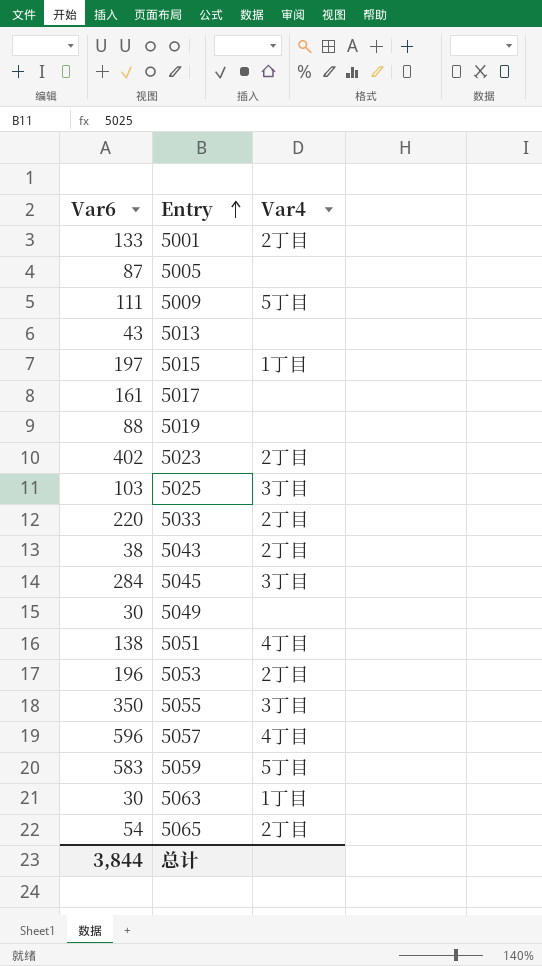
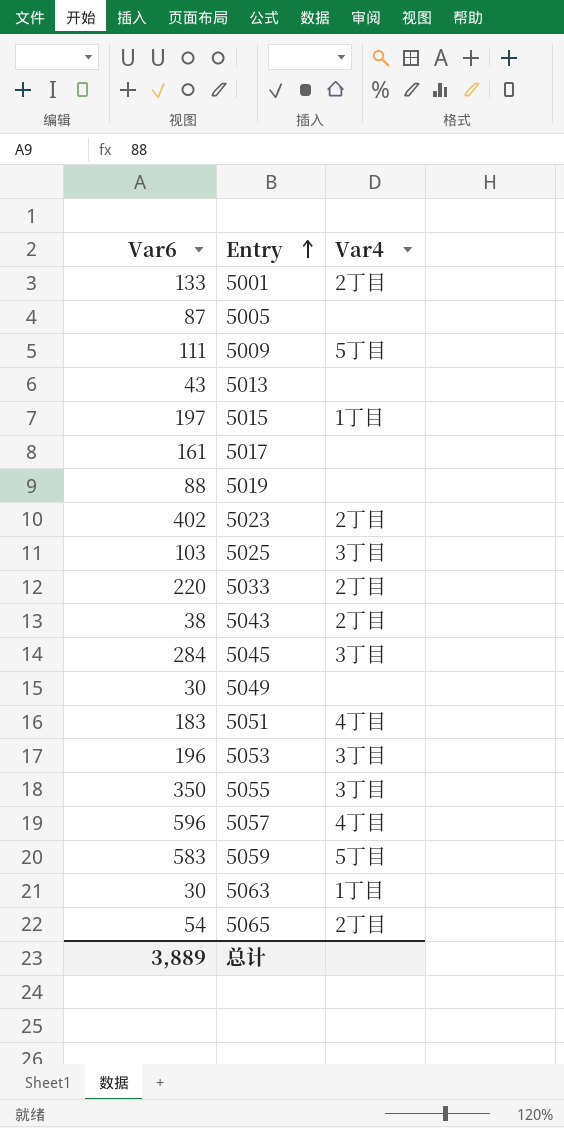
5051 | Var6: 138 -> 183
5053 | Var4: 2丁目 -> 3丁目
总计 | Var6: 3,844 -> 3,889

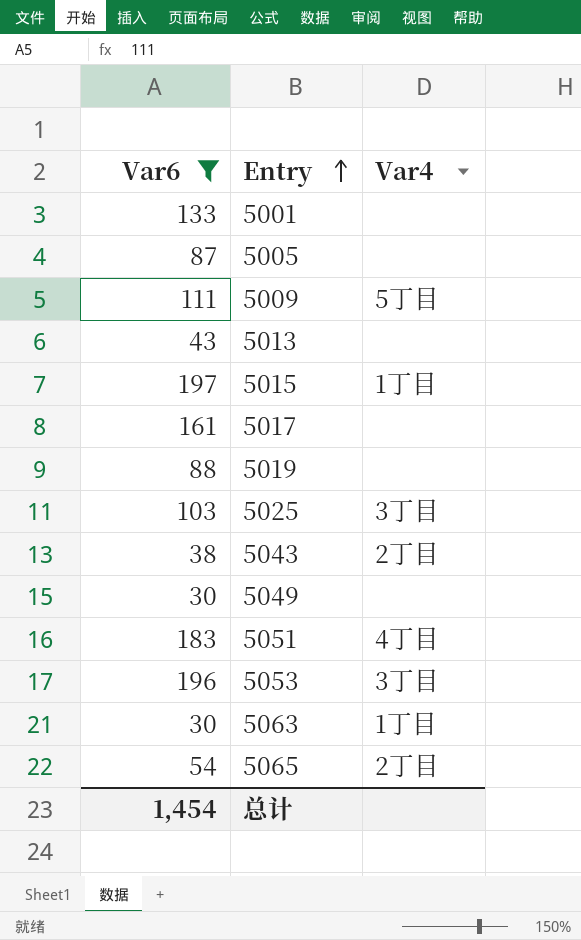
filter: none -> Var6 <= 197
5001 | Var4: 2丁目 -> none
总计 | Var6: 3,889 -> 1,454

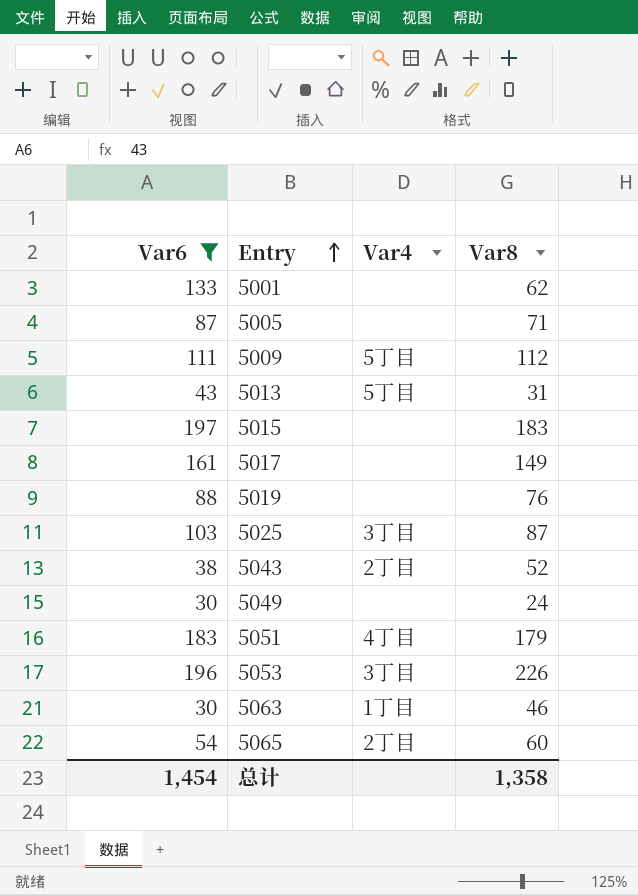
column Var8 | position: none -> 4
5013 | Var4: none -> 5丁目
5015 | Var4: 1丁目 -> none

